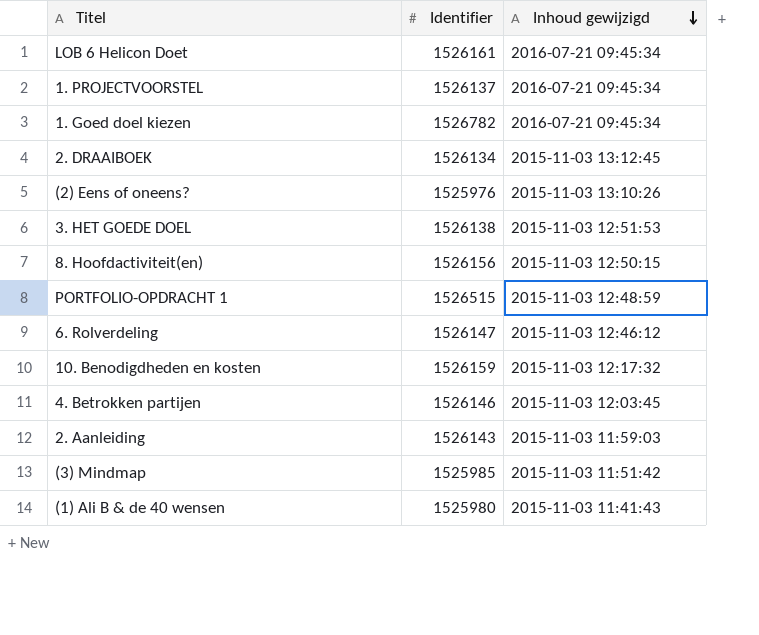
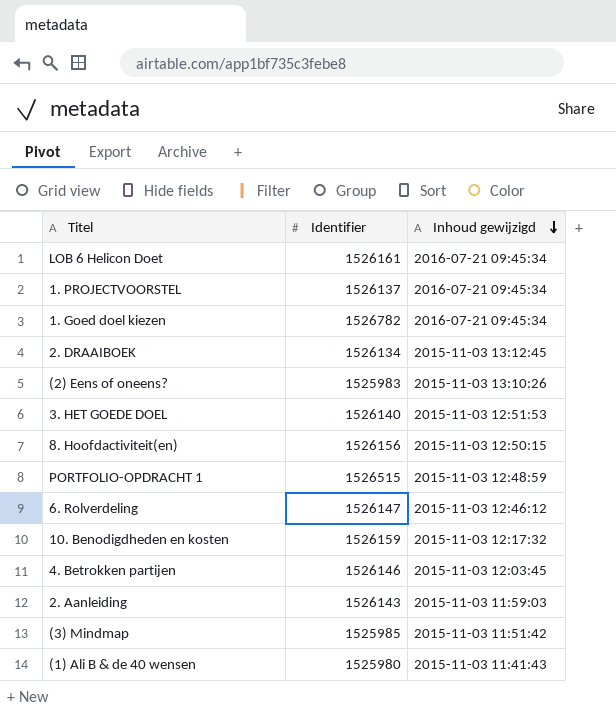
(2) Eens of oneens? | Identifier: 1525976 -> 1525983
3. HET GOEDE DOEL | Identifier: 1526138 -> 1526140

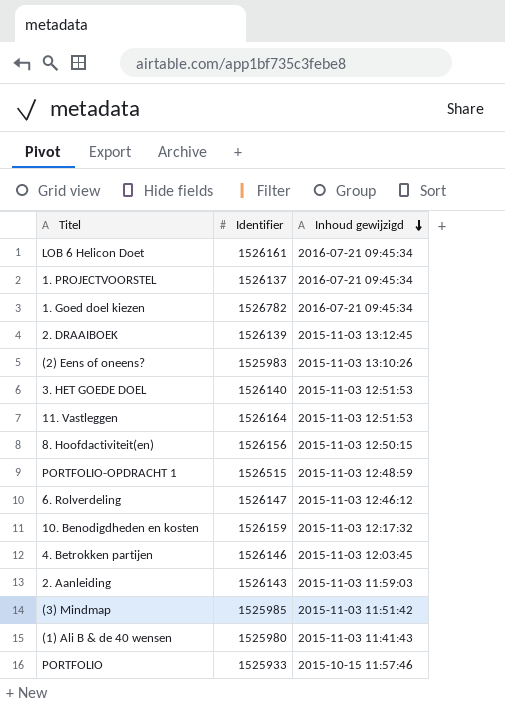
2. DRAAIBOEK | Identifier: 1526134 -> 1526139
row 11. Vastleggen: none -> 1526164 | 2015-11-03 12:51:53
row PORTFOLIO: none -> 1525933 | 2015-10-15 11:57:46

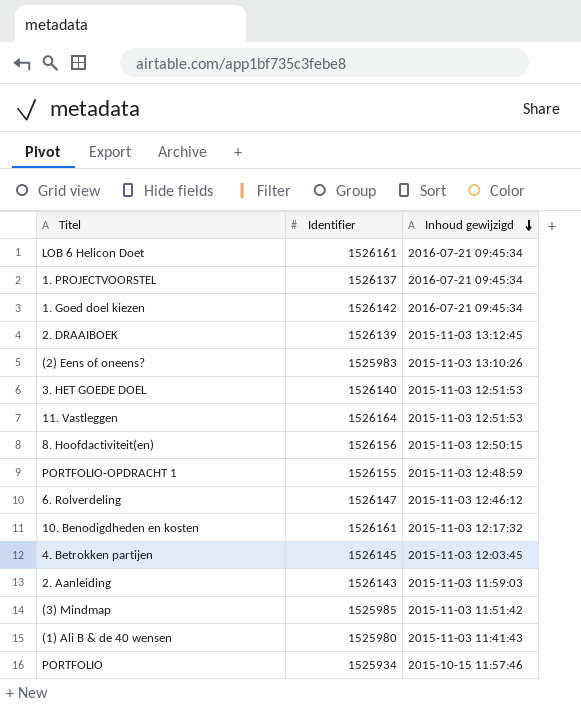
1. Goed doel kiezen | Identifier: 1526782 -> 1526142
PORTFOLIO-OPDRACHT 1 | Identifier: 1526515 -> 1526155
10. Benodigdheden en kosten | Identifier: 1526159 -> 1526161
4. Betrokken partijen | Identifier: 1526146 -> 1526145
PORTFOLIO | Identifier: 1525933 -> 1525934

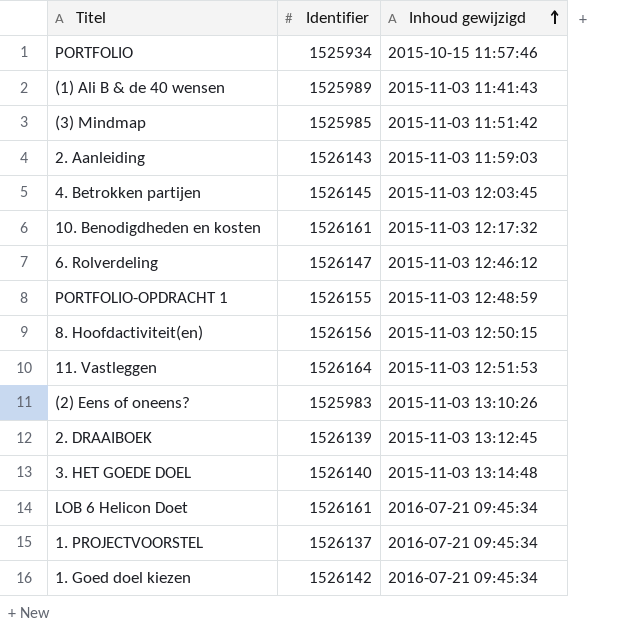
row order: Inhoud gewijzigd descending -> Inhoud gewijzigd ascending
(1) Ali B & de 40 wensen | Identifier: 1525980 -> 1525989
3. HET GOEDE DOEL | Inhoud gewijzigd: 2015-11-03 12:51:53 -> 2015-11-03 13:14:48

